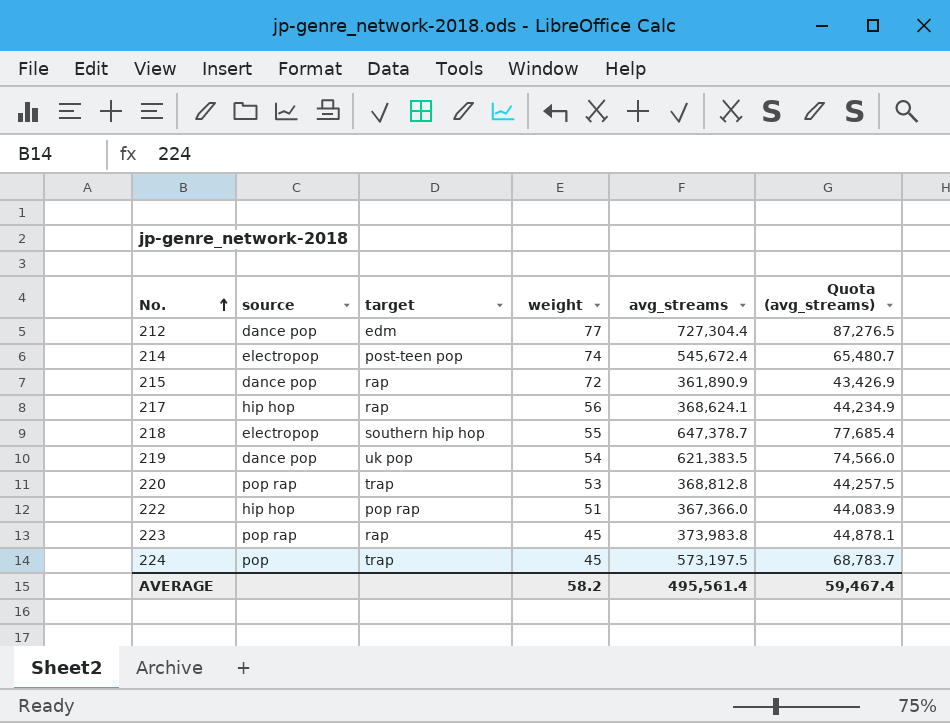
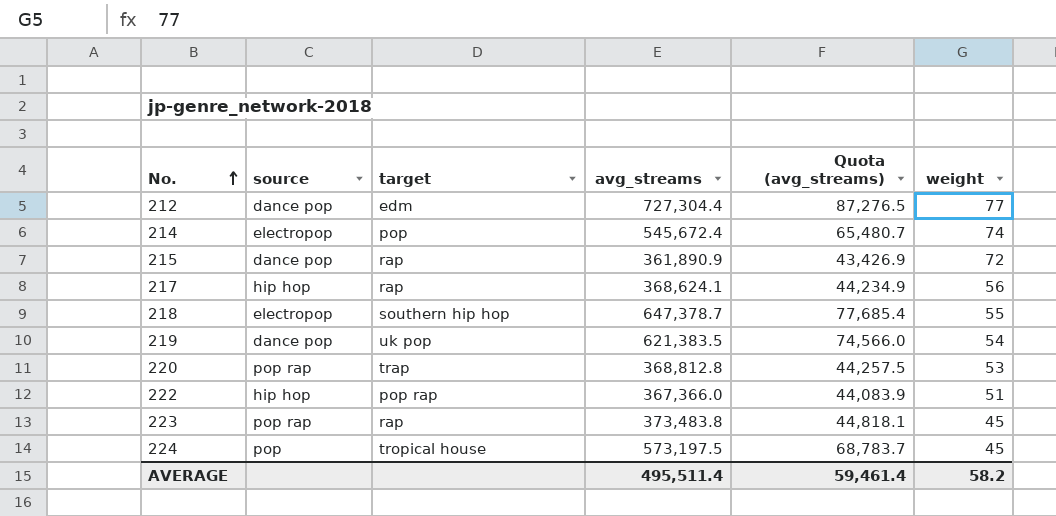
column weight | position: 4 -> 6
214 | target: post-teen pop -> pop
223 | avg_streams: 373,983.8 -> 373,483.8
223 | Quota (avg_streams): 44,878.1 -> 44,818.1
224 | target: trap -> tropical house
AVERAGE | avg_streams: 495,561.4 -> 495,511.4
AVERAGE | Quota (avg_streams): 59,467.4 -> 59,461.4

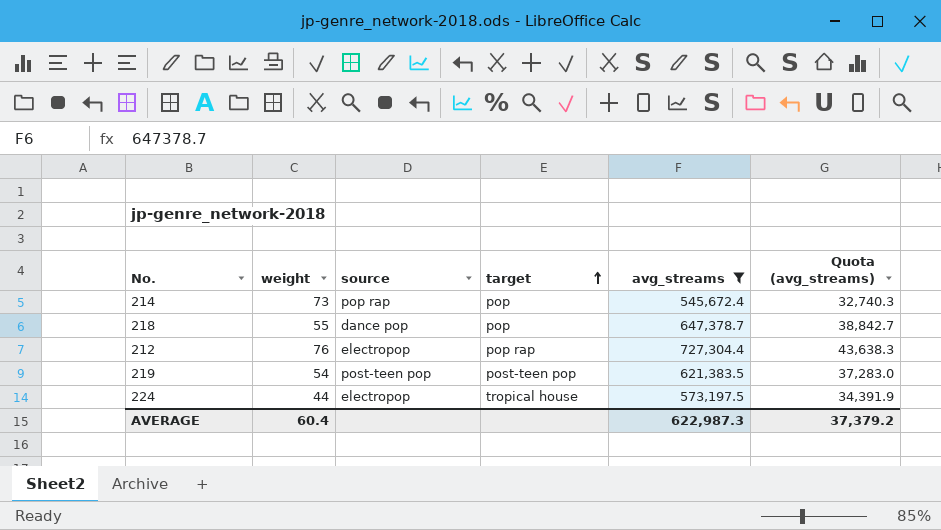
filter: none -> avg_streams >= 545,672.4
row order: No. ascending -> target ascending
column weight | position: 6 -> 2
column Quota (avg_streams) | formula: [avg_streams] * 0.12 -> [avg_streams] * 0.06
214 | weight: 74 -> 73
214 | source: electropop -> pop rap
218 | source: electropop -> dance pop
218 | target: southern hip hop -> pop
212 | weight: 77 -> 76
212 | source: dance pop -> electropop
212 | target: edm -> pop rap
219 | source: dance pop -> post-teen pop
219 | target: uk pop -> post-teen pop
224 | weight: 45 -> 44
224 | source: pop -> electropop
AVERAGE | weight: 58.2 -> 60.4
AVERAGE | avg_streams: 495,511.4 -> 622,987.3
AVERAGE | Quota (avg_streams): 59,461.4 -> 37,379.2

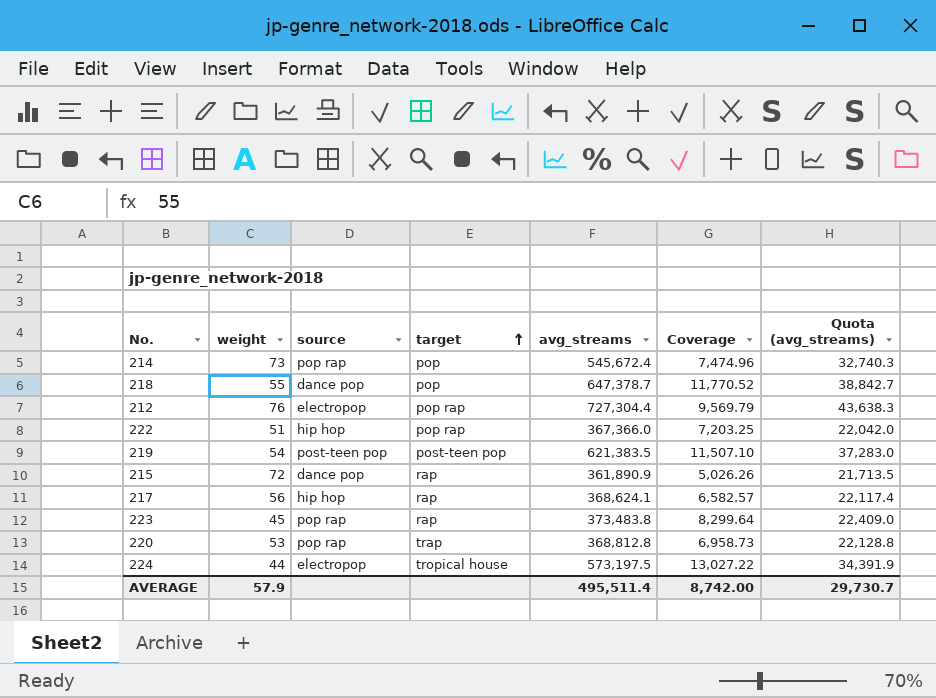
filter: avg_streams >= 545,672.4 -> none
column Coverage | formula: none -> [avg_streams] / [weight]
AVERAGE | weight: 60.4 -> 57.9
AVERAGE | avg_streams: 622,987.3 -> 495,511.4
AVERAGE | Quota (avg_streams): 37,379.2 -> 29,730.7

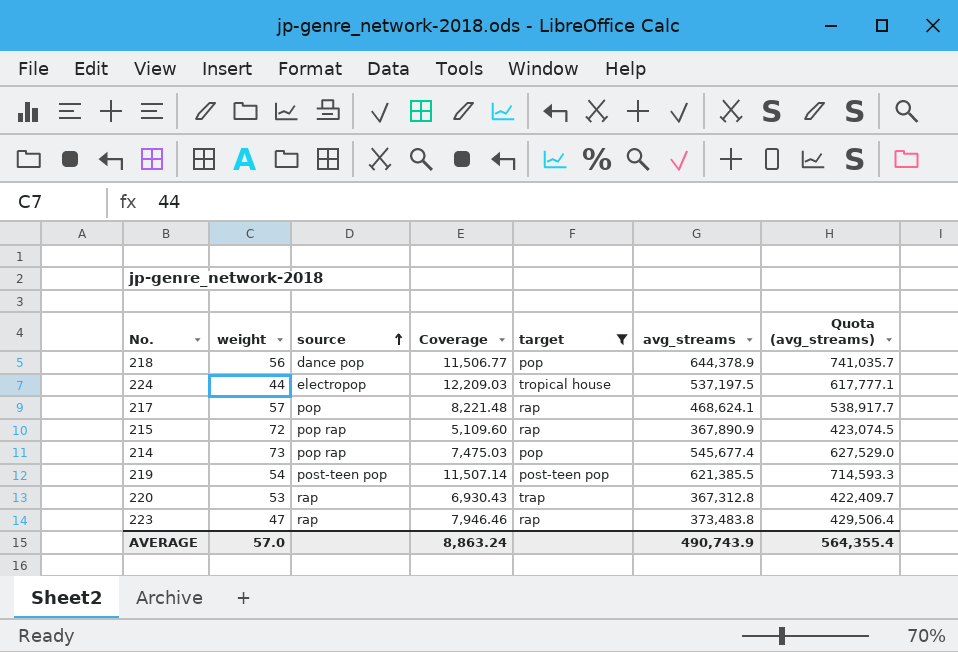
filter: none -> target != pop rap
row order: target ascending -> source ascending
column Coverage | position: 6 -> 4
column Quota (avg_streams) | formula: [avg_streams] * 0.06 -> [avg_streams] * 1.15
218 | weight: 55 -> 56
218 | Coverage: 11,770.52 -> 11,506.77
218 | avg_streams: 647,378.7 -> 644,378.9
224 | Coverage: 13,027.22 -> 12,209.03
224 | avg_streams: 573,197.5 -> 537,197.5
217 | weight: 56 -> 57
217 | source: hip hop -> pop
217 | Coverage: 6,582.57 -> 8,221.48
217 | avg_streams: 368,624.1 -> 468,624.1
215 | source: dance pop -> pop rap
215 | Coverage: 5,026.26 -> 5,109.60
215 | avg_streams: 361,890.9 -> 367,890.9
214 | Coverage: 7,474.96 -> 7,475.03
214 | avg_streams: 545,672.4 -> 545,677.4
219 | Coverage: 11,507.10 -> 11,507.14
219 | avg_streams: 621,383.5 -> 621,385.5
220 | source: pop rap -> rap
220 | Coverage: 6,958.73 -> 6,930.43
220 | avg_streams: 368,812.8 -> 367,312.8
223 | weight: 45 -> 47
223 | source: pop rap -> rap
223 | Coverage: 8,299.64 -> 7,946.46
AVERAGE | weight: 57.9 -> 57.0
AVERAGE | Coverage: 8,742.00 -> 8,863.24
AVERAGE | avg_streams: 495,511.4 -> 490,743.9
AVERAGE | Quota (avg_streams): 29,730.7 -> 564,355.4

